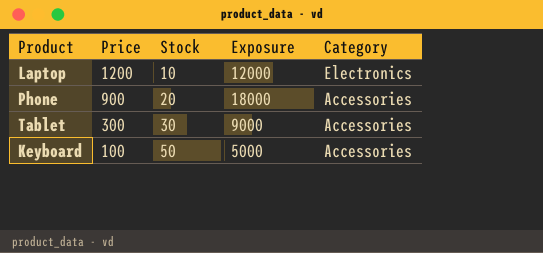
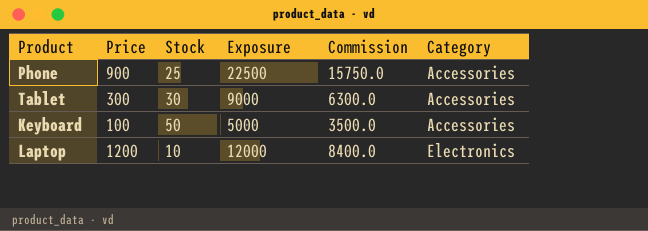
row order: Price descending -> Category ascending
column Commission | formula: none -> [Exposure] * 0.7
Phone | Stock: 20 -> 25
Phone | Exposure: 18000 -> 22500

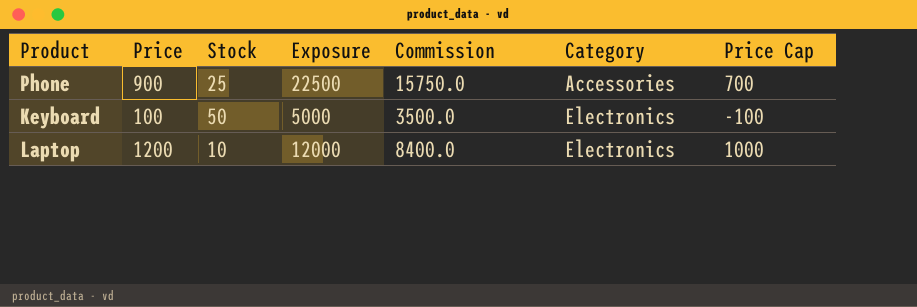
column Price Cap | formula: none -> [Price] - 200
row Tablet: 300 | 30 | 9000 | 6300.0 | Accessories -> none
Keyboard | Category: Accessories -> Electronics

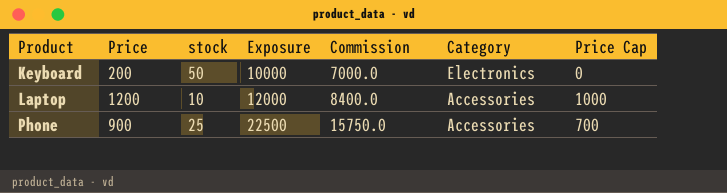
row order: Category ascending -> Product ascending
column name: Stock -> stock
Keyboard | Price: 100 -> 200
Keyboard | Exposure: 5000 -> 10000
Keyboard | Commission: 3500.0 -> 7000.0
Keyboard | Price Cap: -100 -> 0
Laptop | Category: Electronics -> Accessories

